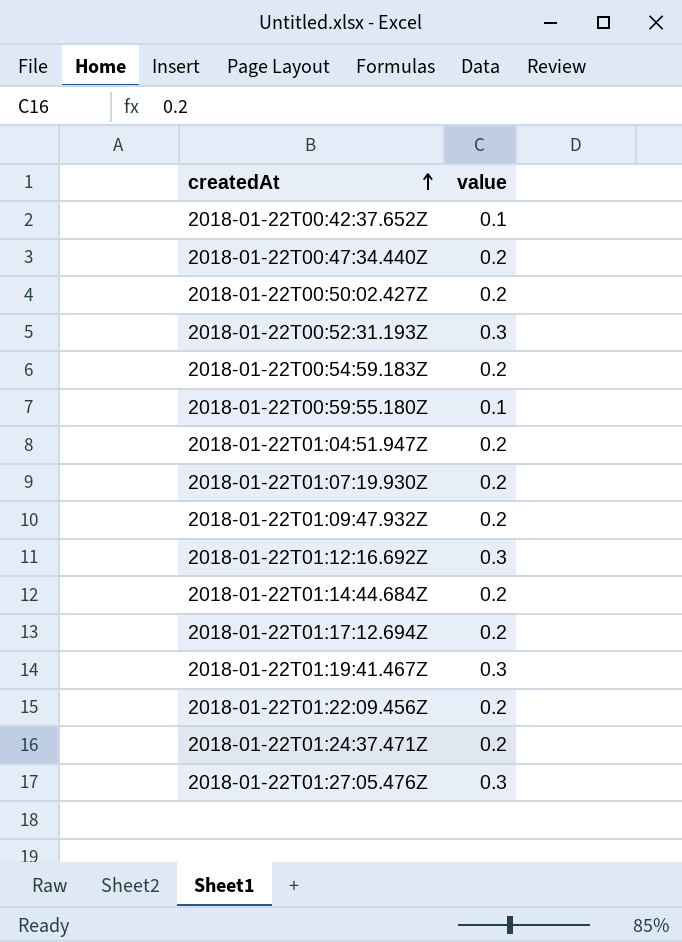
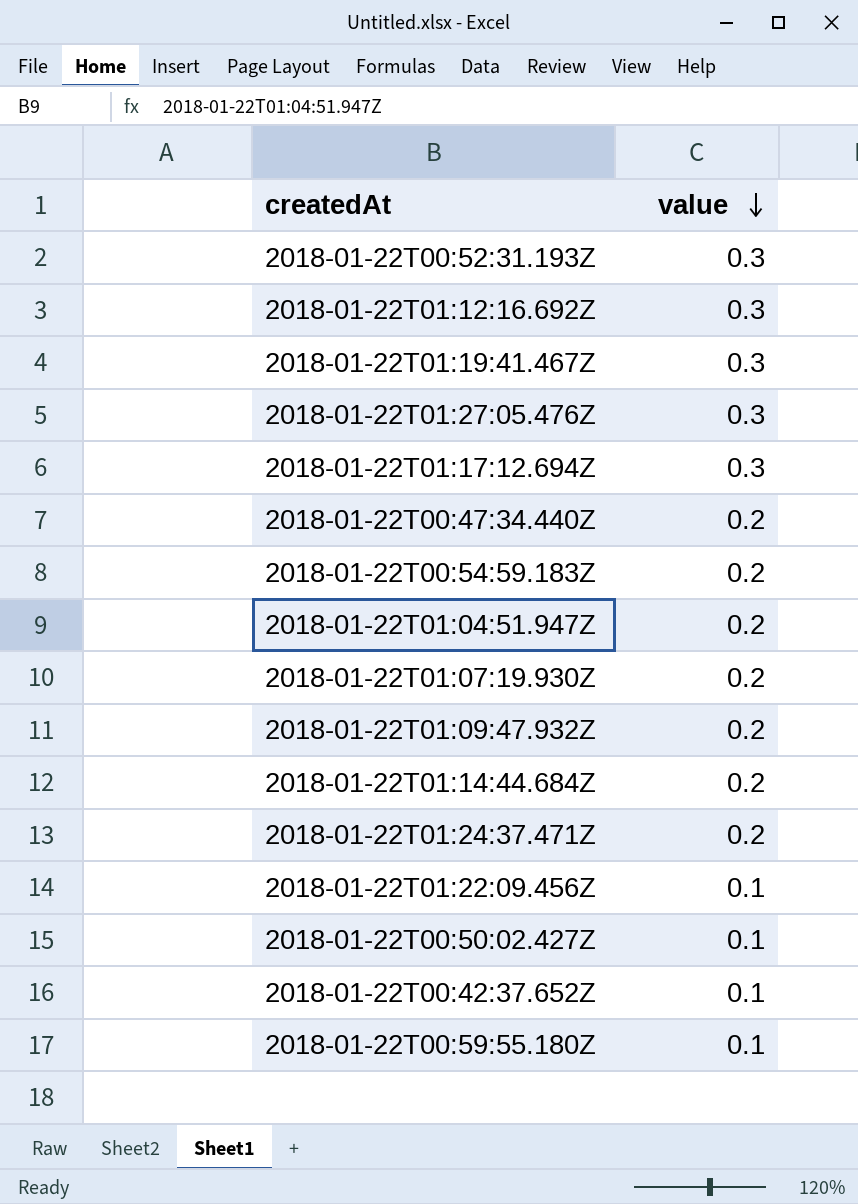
row order: createdAt ascending -> value descending
2018-01-22T01:17:12.694Z | value: 0.2 -> 0.3
2018-01-22T01:22:09.456Z | value: 0.2 -> 0.1
2018-01-22T00:50:02.427Z | value: 0.2 -> 0.1

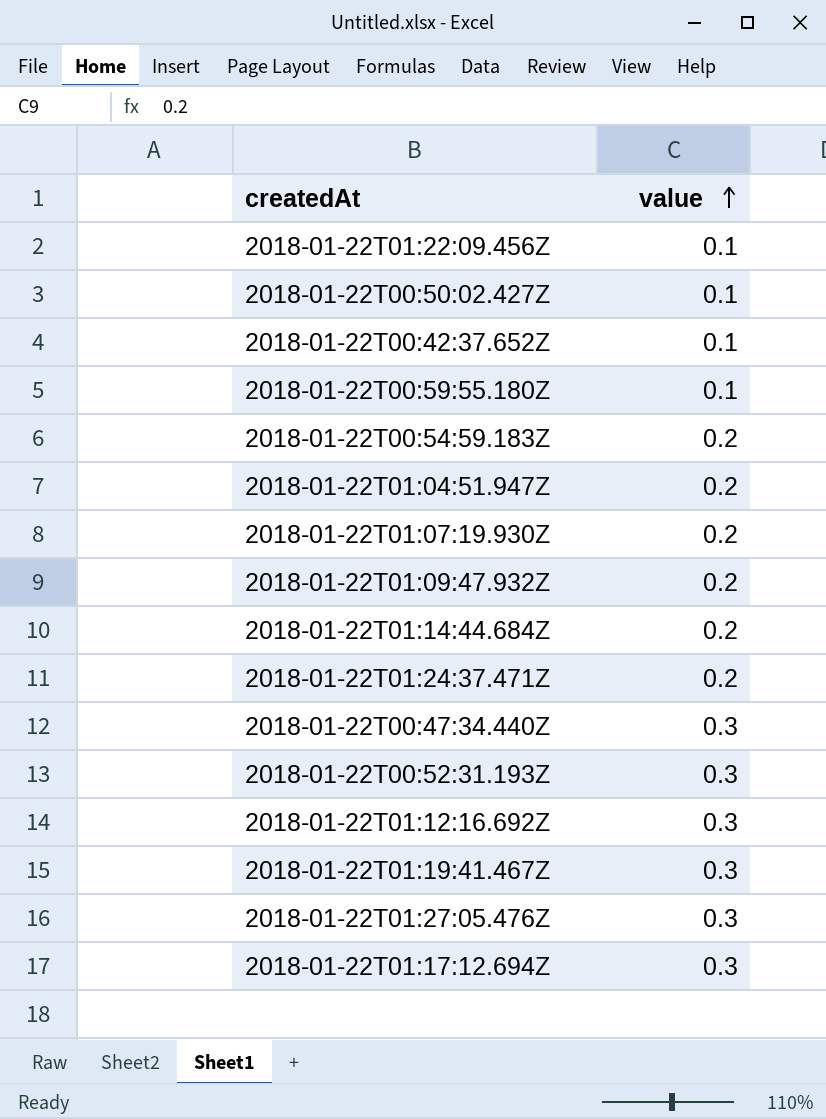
row order: value descending -> value ascending
2018-01-22T00:47:34.440Z | value: 0.2 -> 0.3

